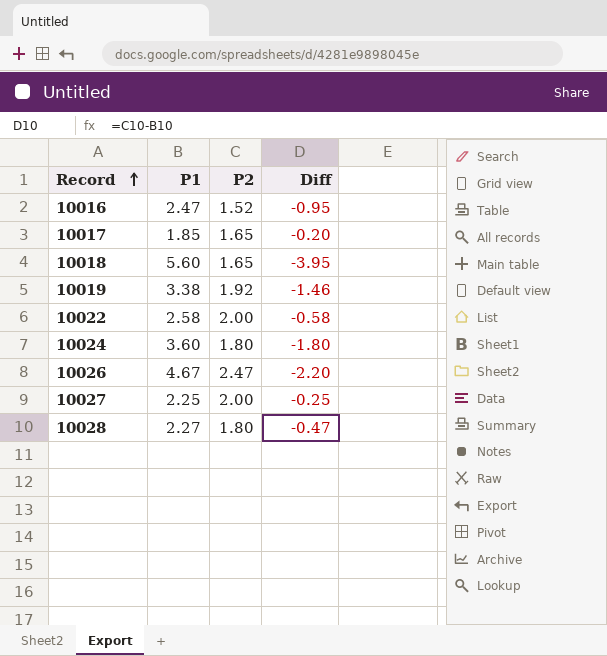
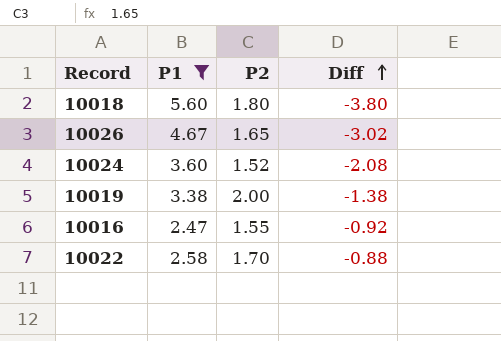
filter: none -> P1 >= 2.47
row order: Record ascending -> Diff ascending
10018 | P2: 1.65 -> 1.80
10018 | Diff: -3.95 -> -3.80
10026 | P2: 2.47 -> 1.65
10026 | Diff: -2.20 -> -3.02
10024 | P2: 1.80 -> 1.52
10024 | Diff: -1.80 -> -2.08
10019 | P2: 1.92 -> 2.00
10019 | Diff: -1.46 -> -1.38
10016 | P2: 1.52 -> 1.55
10016 | Diff: -0.95 -> -0.92
10022 | P2: 2.00 -> 1.70
10022 | Diff: -0.58 -> -0.88

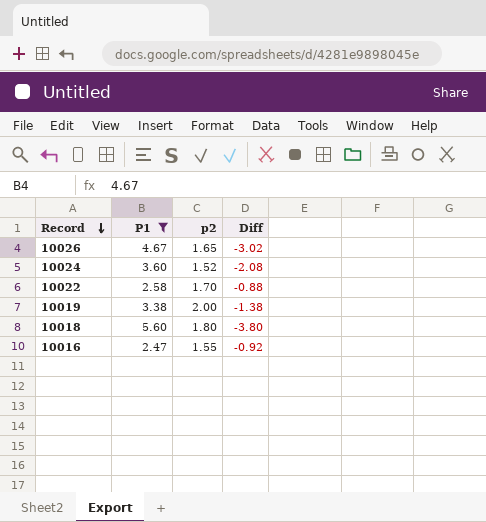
row order: Diff ascending -> Record descending
column name: P2 -> p2

